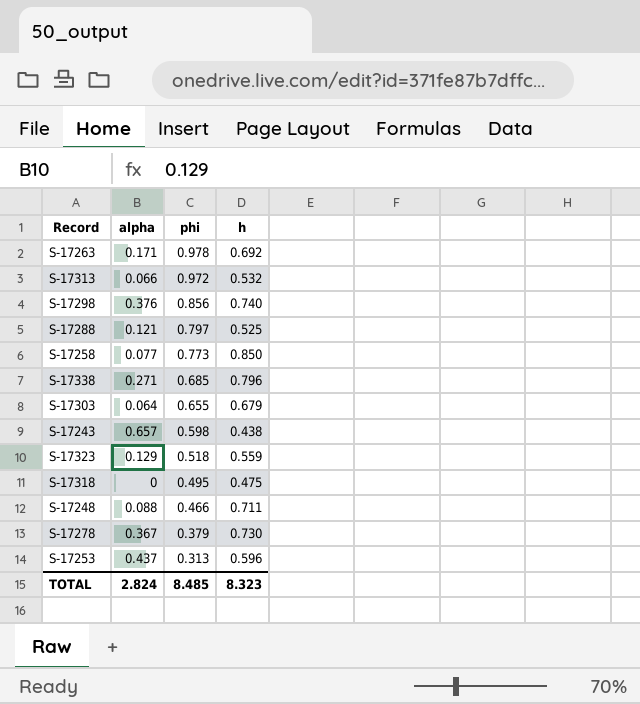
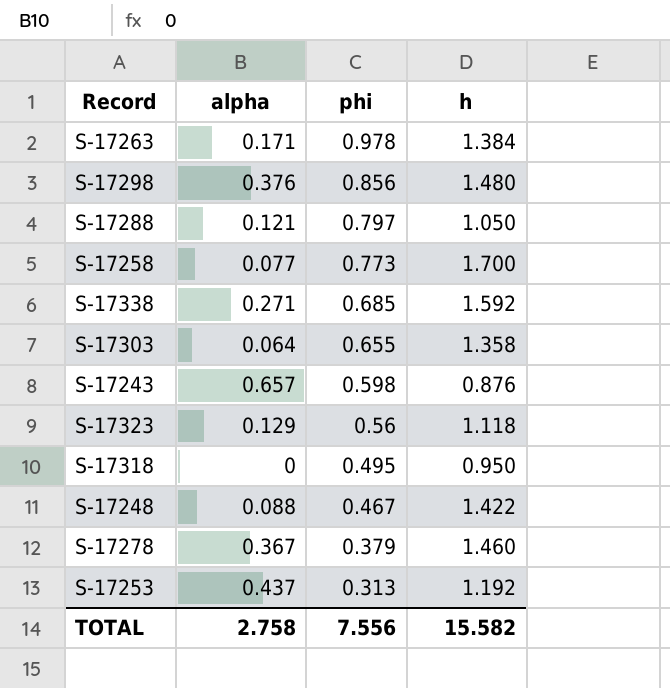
row S-17313: 0.066 | 0.972 | 0.532 -> none
S-17263 | h: 0.692 -> 1.384
S-17298 | h: 0.740 -> 1.480
S-17288 | h: 0.525 -> 1.050
S-17258 | h: 0.850 -> 1.700
S-17338 | h: 0.796 -> 1.592
S-17303 | h: 0.679 -> 1.358
S-17243 | h: 0.438 -> 0.876
S-17323 | phi: 0.518 -> 0.56
S-17323 | h: 0.559 -> 1.118
S-17318 | h: 0.475 -> 0.950
S-17248 | phi: 0.466 -> 0.467
S-17248 | h: 0.711 -> 1.422
S-17278 | h: 0.730 -> 1.460
S-17253 | h: 0.596 -> 1.192
TOTAL | alpha: 2.824 -> 2.758
TOTAL | phi: 8.485 -> 7.556
TOTAL | h: 8.323 -> 15.582

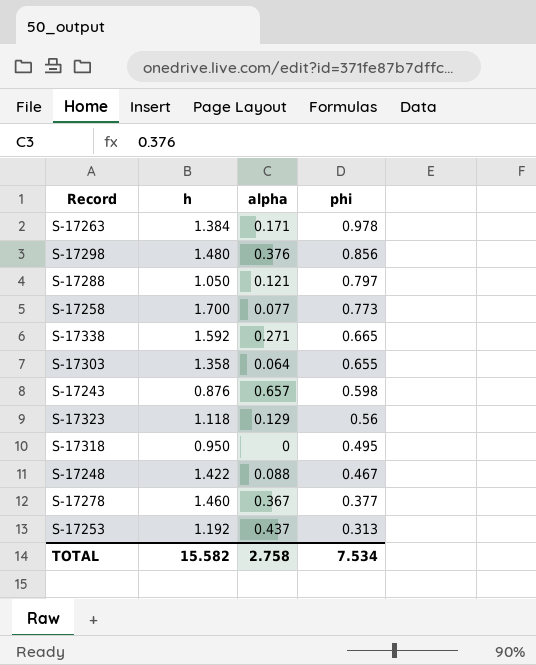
column h | position: 4 -> 2
S-17338 | phi: 0.685 -> 0.665
S-17278 | phi: 0.379 -> 0.377
TOTAL | phi: 7.556 -> 7.534

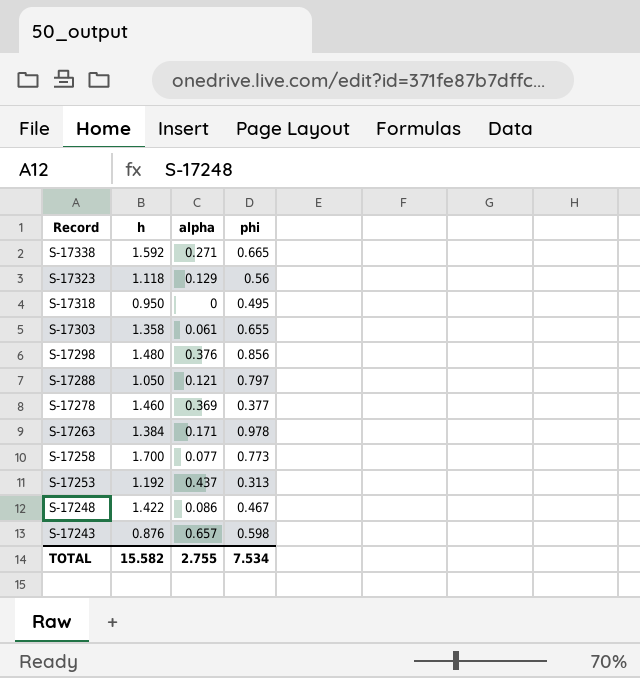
row order: phi descending -> Record descending
S-17303 | alpha: 0.064 -> 0.061
S-17278 | alpha: 0.367 -> 0.369
S-17248 | alpha: 0.088 -> 0.086
TOTAL | alpha: 2.758 -> 2.755

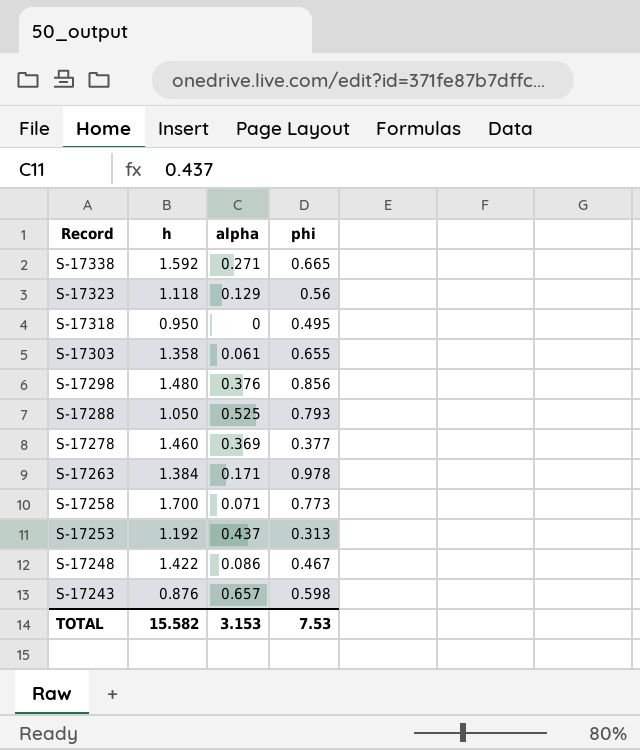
S-17288 | alpha: 0.121 -> 0.525
S-17288 | phi: 0.797 -> 0.793
S-17258 | alpha: 0.077 -> 0.071
TOTAL | alpha: 2.755 -> 3.153
TOTAL | phi: 7.534 -> 7.53

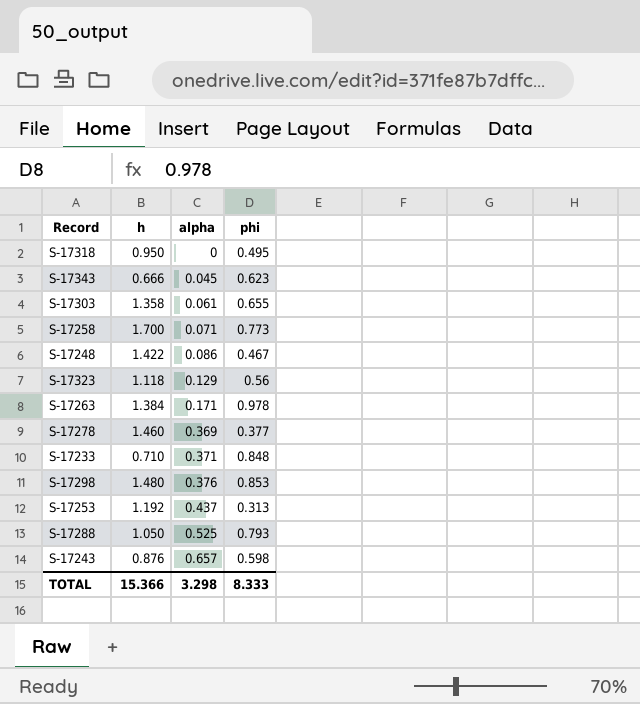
row order: Record descending -> alpha ascending
row S-17338: 1.592 | 0.271 | 0.665 -> none
row S-17343: none -> 0.666 | 0.045 | 0.623
row S-17233: none -> 0.710 | 0.371 | 0.848
S-17298 | phi: 0.856 -> 0.853
TOTAL | h: 15.582 -> 15.366
TOTAL | alpha: 3.153 -> 3.298
TOTAL | phi: 7.53 -> 8.333

